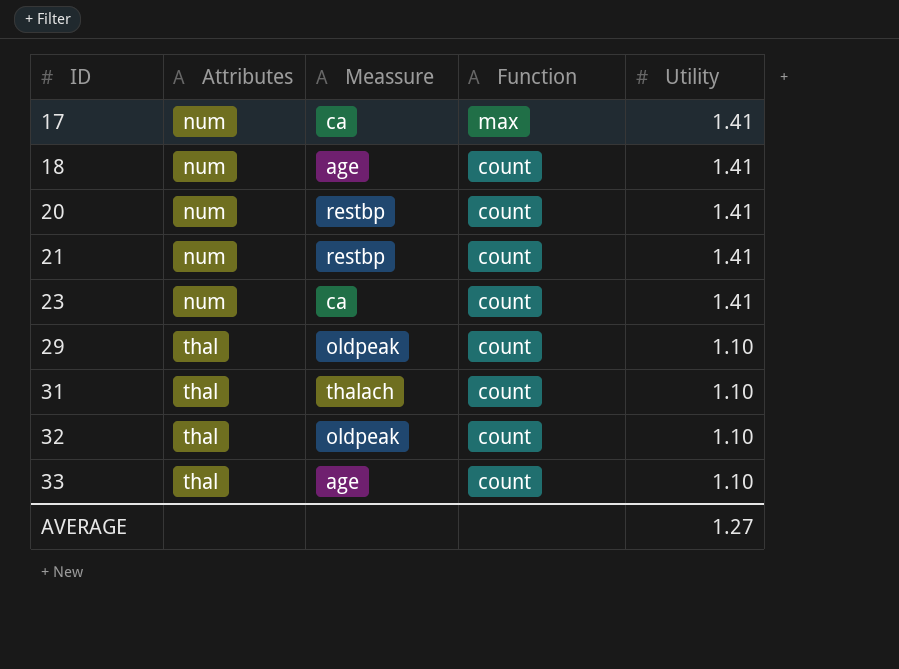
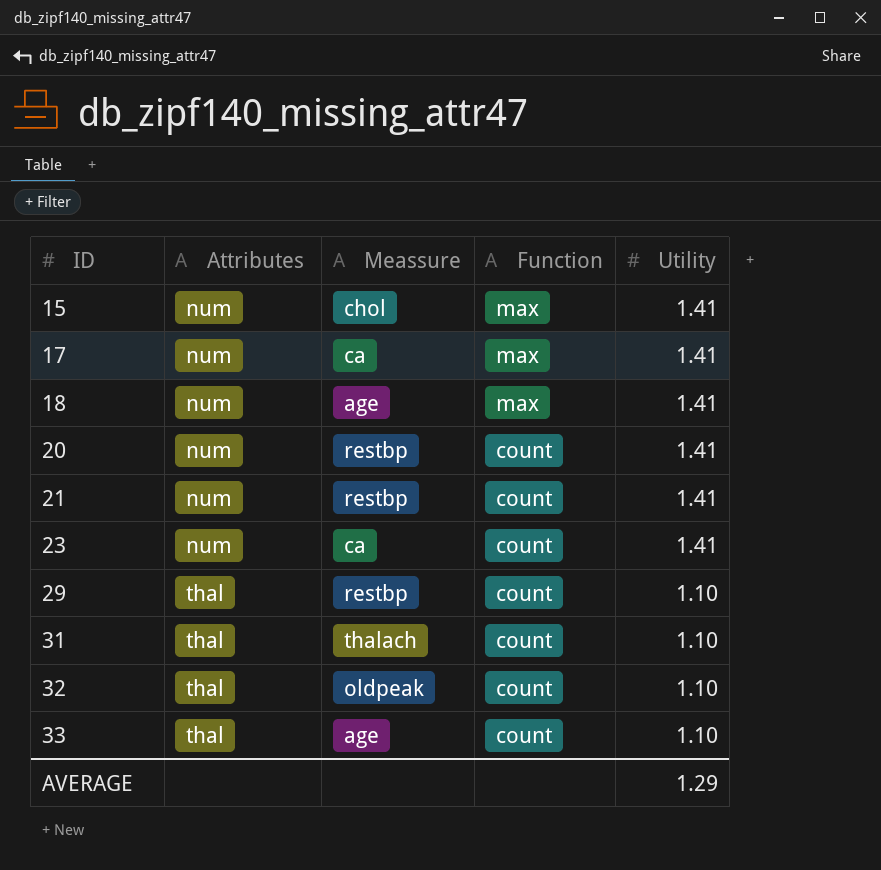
row 15: none -> num | chol | max | 1.41
18 | Function: count -> max
29 | Meassure: oldpeak -> restbp
AVERAGE | Utility: 1.27 -> 1.29

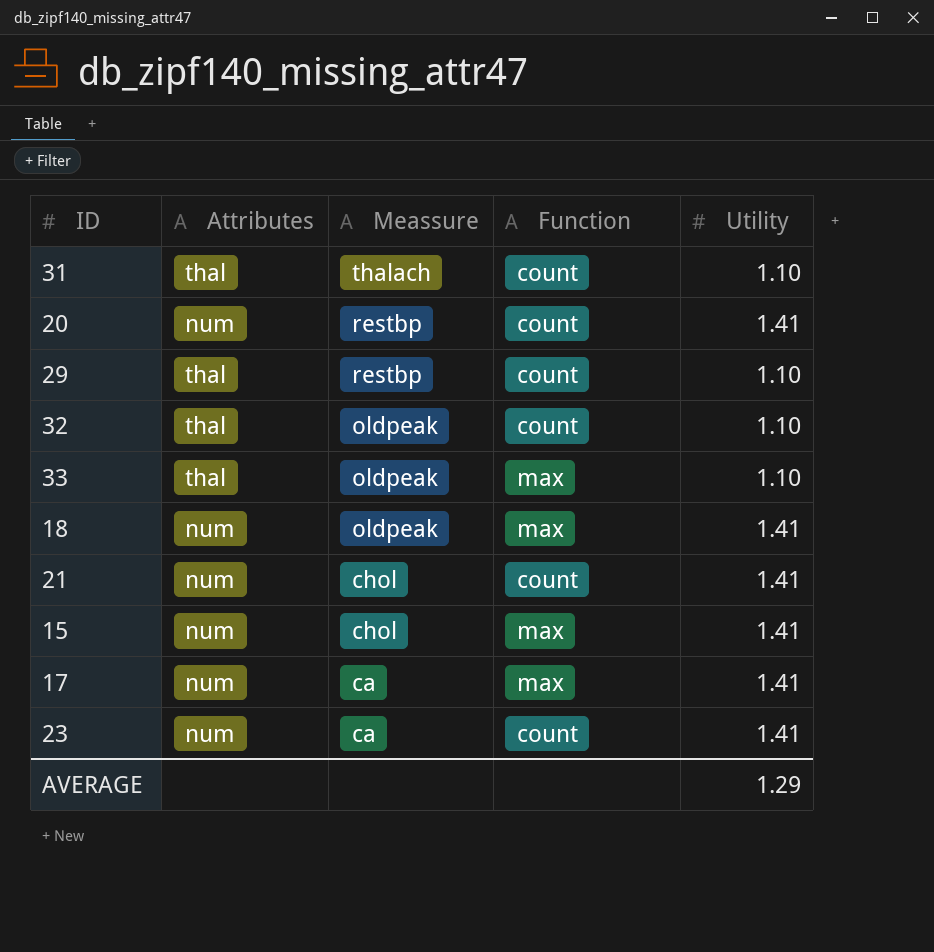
row order: ID ascending -> Meassure descending
33 | Meassure: age -> oldpeak
33 | Function: count -> max
18 | Meassure: age -> oldpeak
21 | Meassure: restbp -> chol

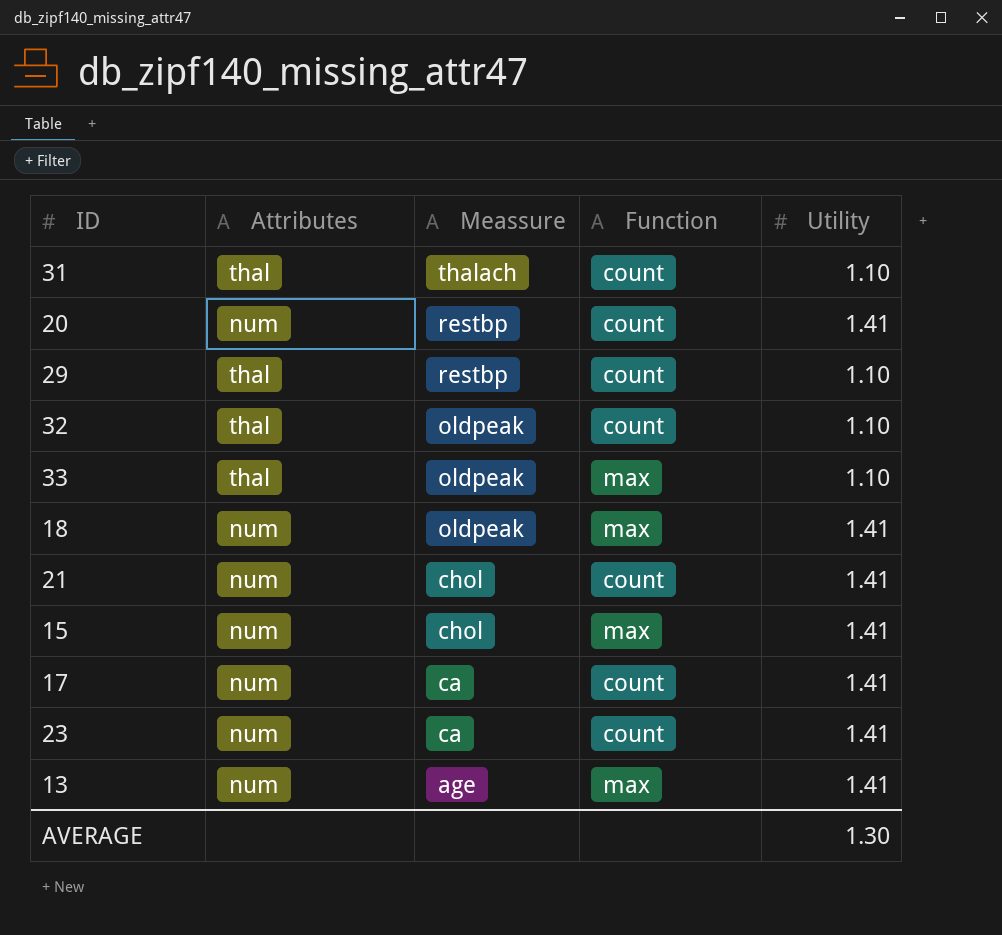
17 | Function: max -> count
row 13: none -> num | age | max | 1.41
AVERAGE | Utility: 1.29 -> 1.30

